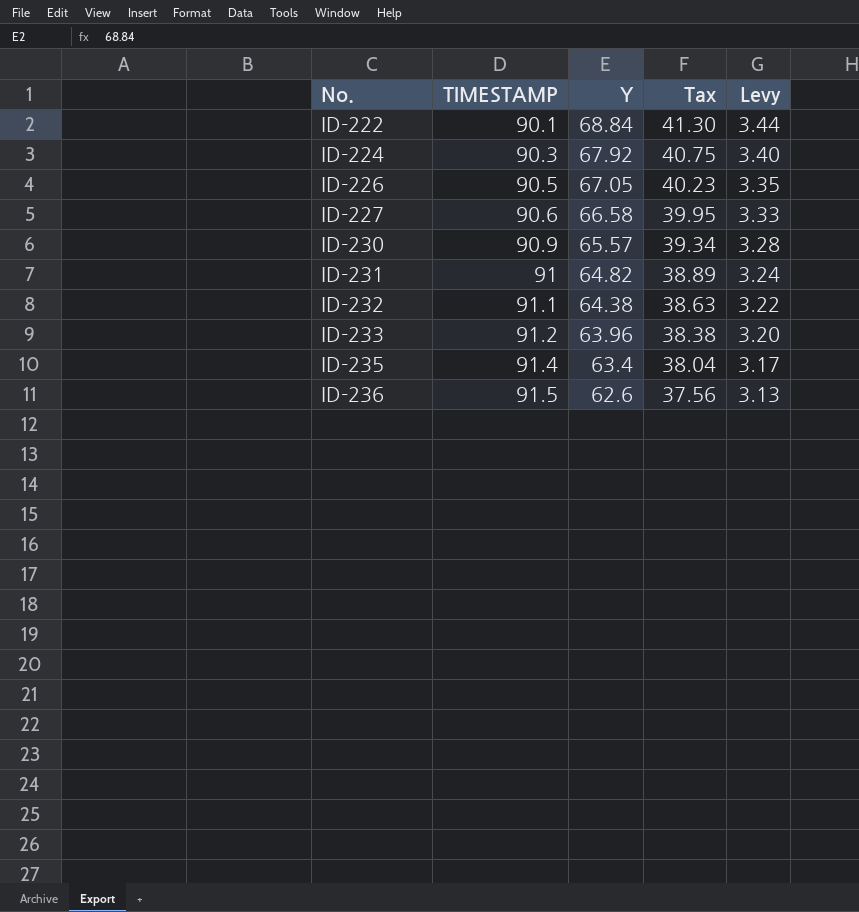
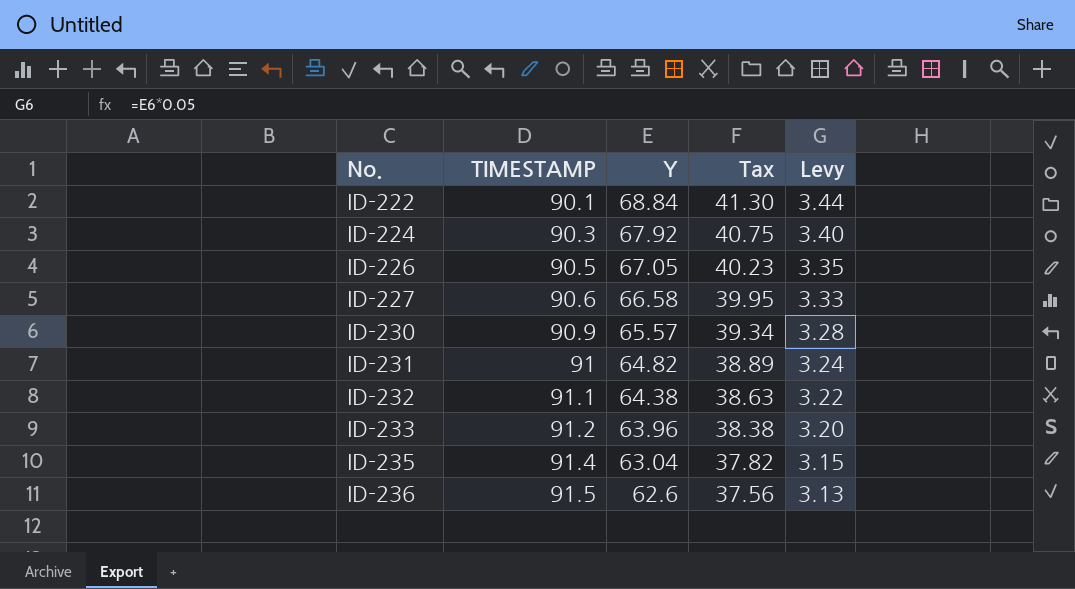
ID-235 | Y: 63.4 -> 63.04
ID-235 | Tax: 38.04 -> 37.82
ID-235 | Levy: 3.17 -> 3.15

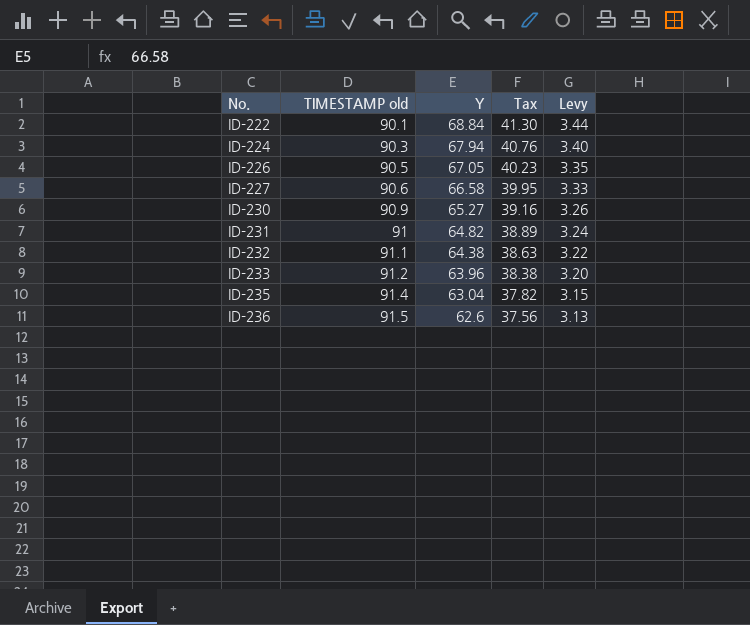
column name: TIMESTAMP -> TIMESTAMP old
ID-224 | Y: 67.92 -> 67.94
ID-224 | Tax: 40.75 -> 40.76
ID-230 | Y: 65.57 -> 65.27
ID-230 | Tax: 39.34 -> 39.16
ID-230 | Levy: 3.28 -> 3.26

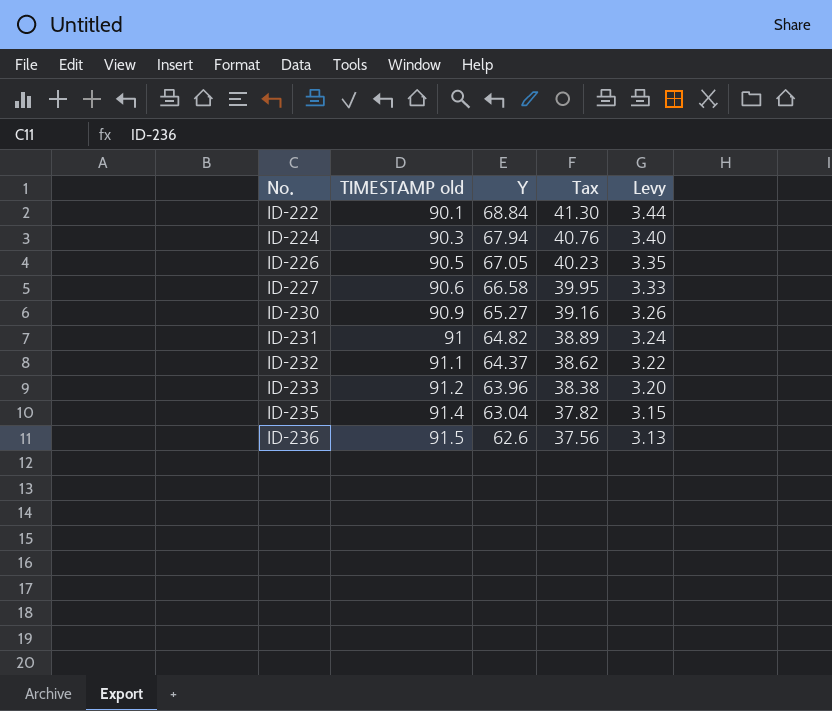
ID-232 | Y: 64.38 -> 64.37
ID-232 | Tax: 38.63 -> 38.62

